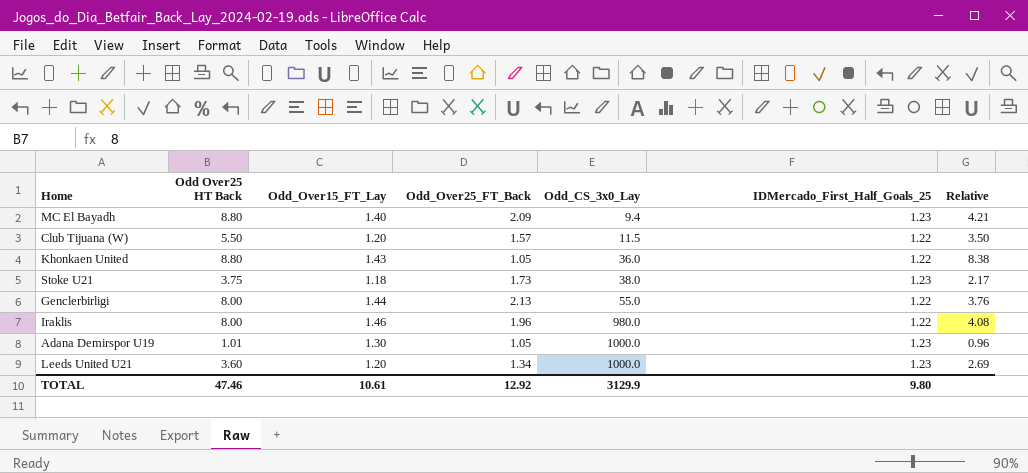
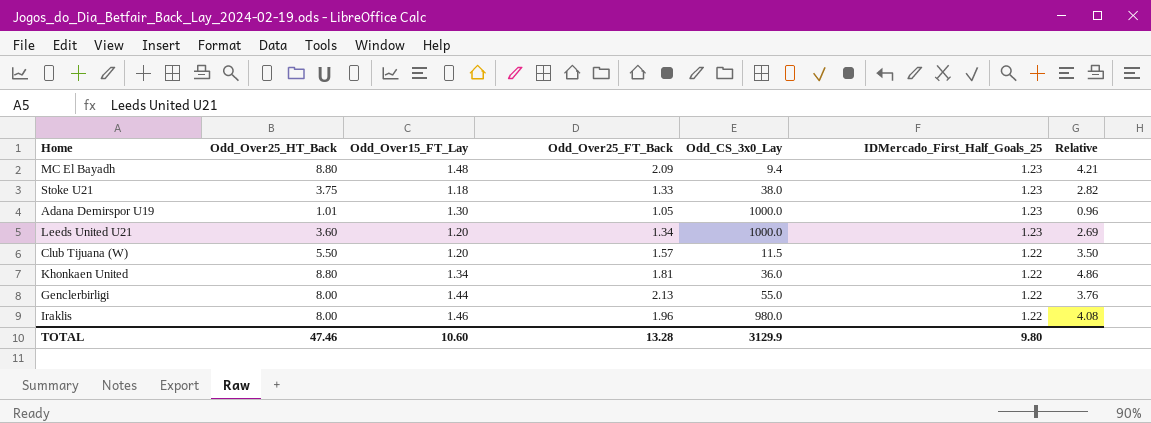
row order: Odd_CS_3x0_Lay ascending -> IDMercado_First_Half_Goals_25 descending
column name: Odd Over25 HT Back -> Odd_Over25_HT_Back
MC El Bayadh | Odd_Over15_FT_Lay: 1.40 -> 1.48
Stoke U21 | Odd_Over25_FT_Back: 1.73 -> 1.33
Stoke U21 | Relative: 2.17 -> 2.82
Khonkaen United | Odd_Over15_FT_Lay: 1.43 -> 1.34
Khonkaen United | Odd_Over25_FT_Back: 1.05 -> 1.81
Khonkaen United | Relative: 8.38 -> 4.86
TOTAL | Odd_Over15_FT_Lay: 10.61 -> 10.60
TOTAL | Odd_Over25_FT_Back: 12.92 -> 13.28

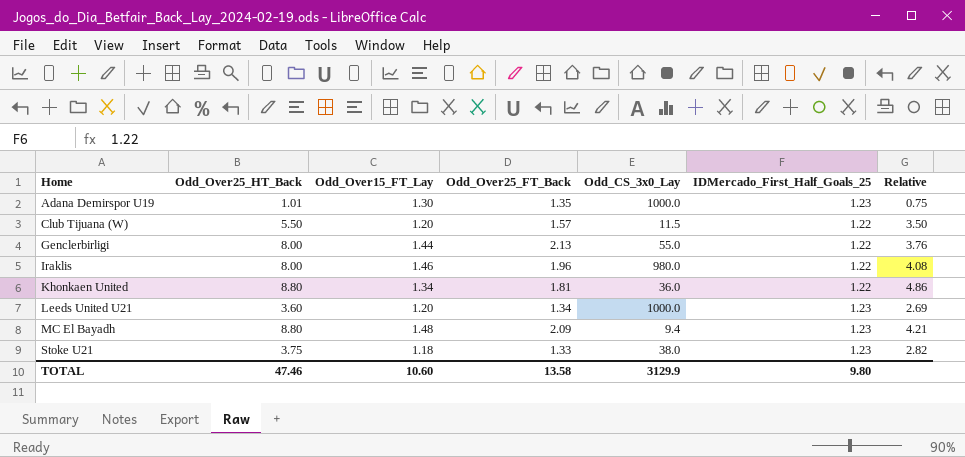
row order: IDMercado_First_Half_Goals_25 descending -> Home ascending
Adana Demirspor U19 | Odd_Over25_FT_Back: 1.05 -> 1.35
Adana Demirspor U19 | Relative: 0.96 -> 0.75
TOTAL | Odd_Over25_FT_Back: 13.28 -> 13.58

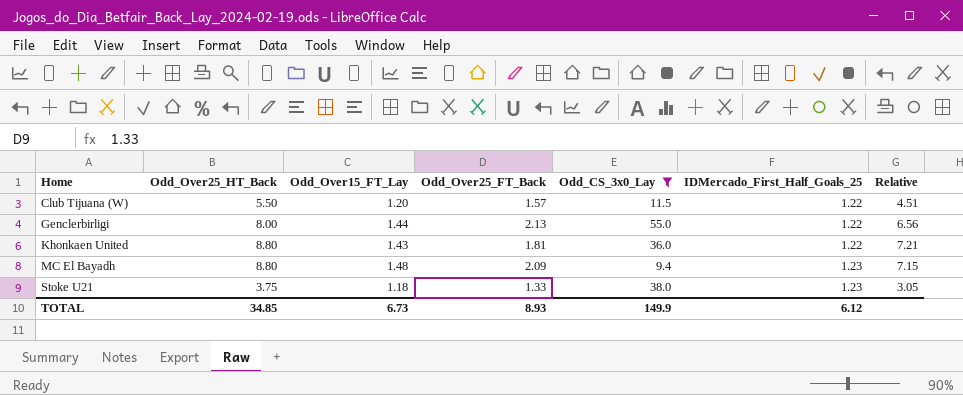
filter: none -> Odd_CS_3x0_Lay <= 55.0
column Relative | formula: [Odd_Over25_HT_Back] / [Odd_Over25_FT_Back] -> [Odd_Over25_HT_Back] / [IDMercado_First_Half_Goals_25]
Khonkaen United | Odd_Over15_FT_Lay: 1.34 -> 1.43
TOTAL | Odd_Over25_HT_Back: 47.46 -> 34.85
TOTAL | Odd_Over15_FT_Lay: 10.60 -> 6.73
TOTAL | Odd_Over25_FT_Back: 13.58 -> 8.93
TOTAL | Odd_CS_3x0_Lay: 3129.9 -> 149.9
TOTAL | IDMercado_First_Half_Goals_25: 9.80 -> 6.12

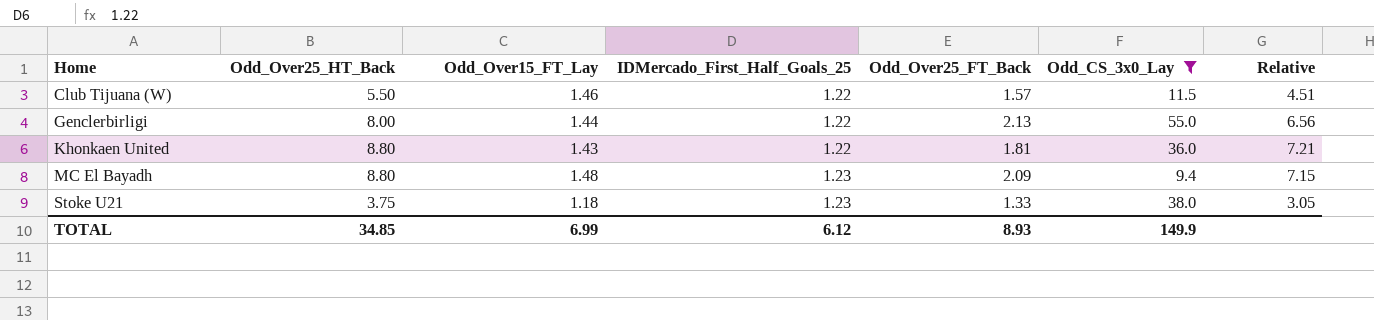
column IDMercado_First_Half_Goals_25 | position: 6 -> 4
Club Tijuana (W) | Odd_Over15_FT_Lay: 1.20 -> 1.46
TOTAL | Odd_Over15_FT_Lay: 6.73 -> 6.99

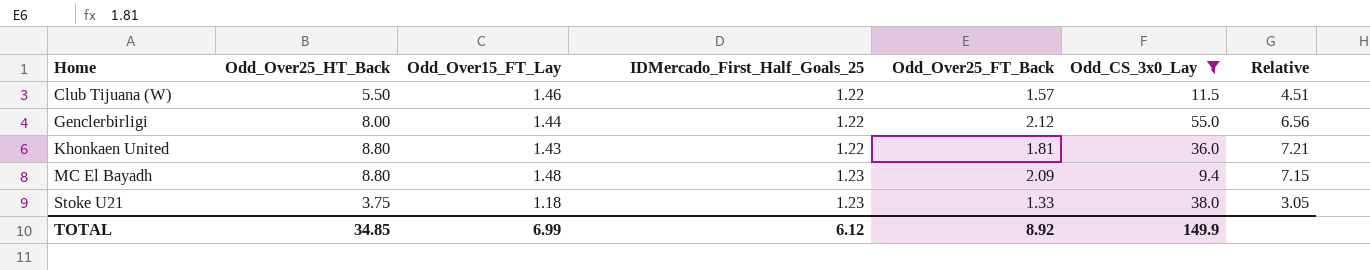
Genclerbirligi | Odd_Over25_FT_Back: 2.13 -> 2.12
TOTAL | Odd_Over25_FT_Back: 8.93 -> 8.92

